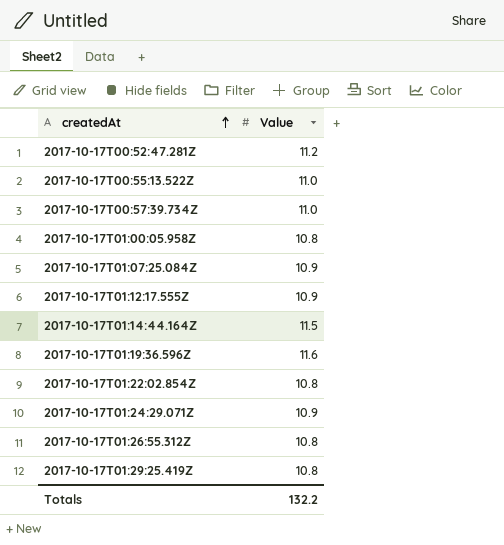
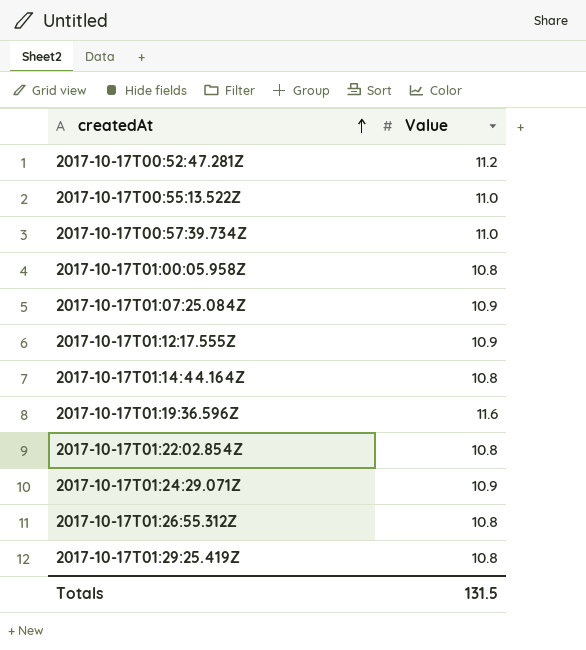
2017-10-17T01:14:44.164Z | Value: 11.5 -> 10.8
Totals | Value: 132.2 -> 131.5

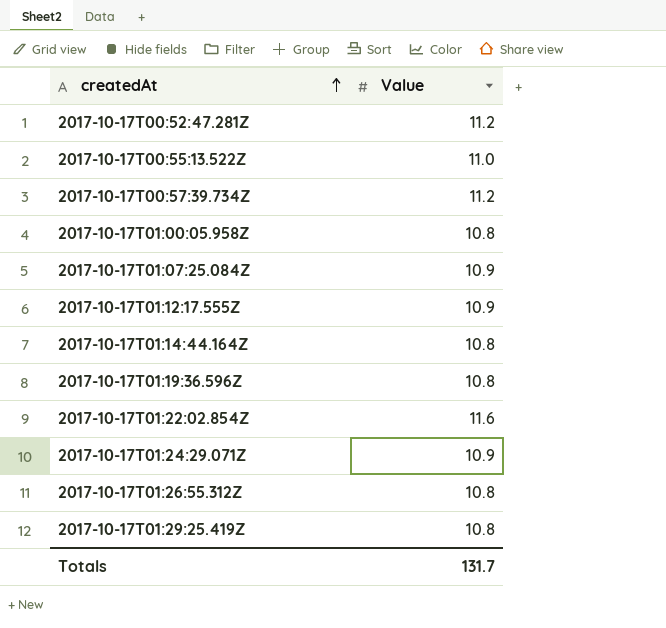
2017-10-17T00:57:39.734Z | Value: 11.0 -> 11.2
2017-10-17T01:19:36.596Z | Value: 11.6 -> 10.8
2017-10-17T01:22:02.854Z | Value: 10.8 -> 11.6
Totals | Value: 131.5 -> 131.7

